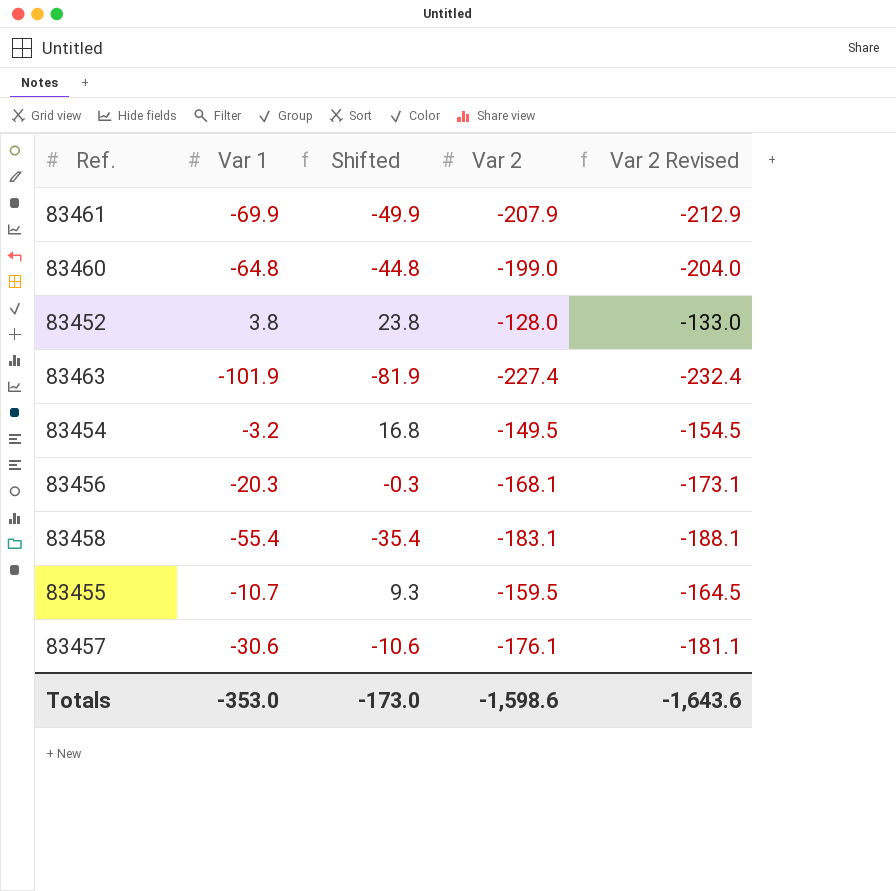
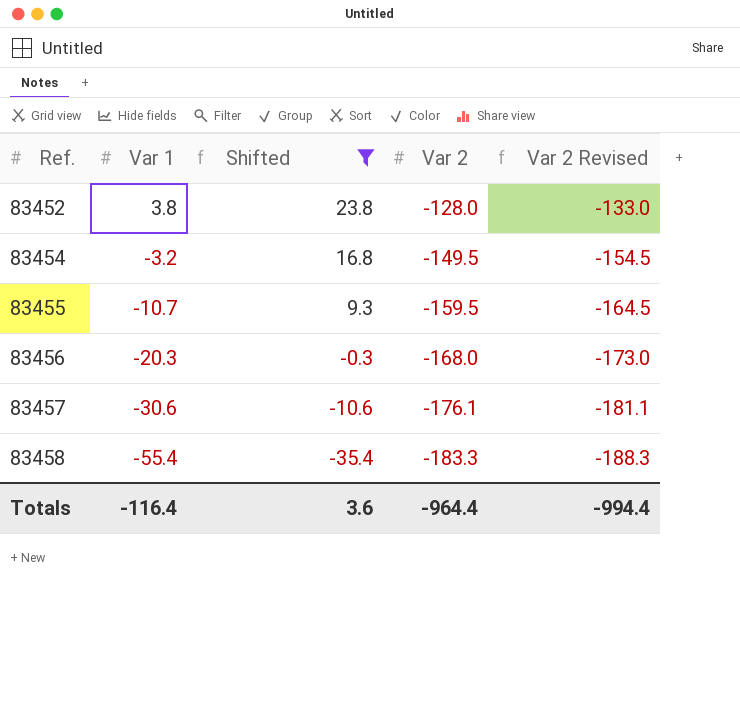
filter: none -> Shifted >= -35.4
row order: none -> Ref. ascending
83456 | Var 2: -168.1 -> -168.0
83456 | Var 2 Revised: -173.1 -> -173.0
83458 | Var 2: -183.1 -> -183.3
83458 | Var 2 Revised: -188.1 -> -188.3
Totals | Var 1: -353.0 -> -116.4
Totals | Shifted: -173.0 -> 3.6
Totals | Var 2: -1,598.6 -> -964.4
Totals | Var 2 Revised: -1,643.6 -> -994.4

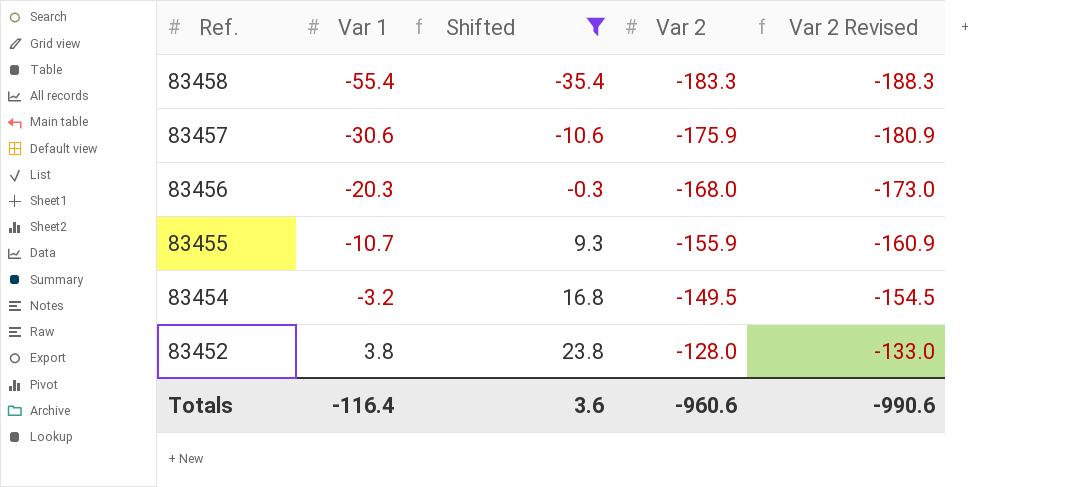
row order: Ref. ascending -> Ref. descending
83457 | Var 2: -176.1 -> -175.9
83457 | Var 2 Revised: -181.1 -> -180.9
83455 | Var 2: -159.5 -> -155.9
83455 | Var 2 Revised: -164.5 -> -160.9
Totals | Var 2: -964.4 -> -960.6
Totals | Var 2 Revised: -994.4 -> -990.6

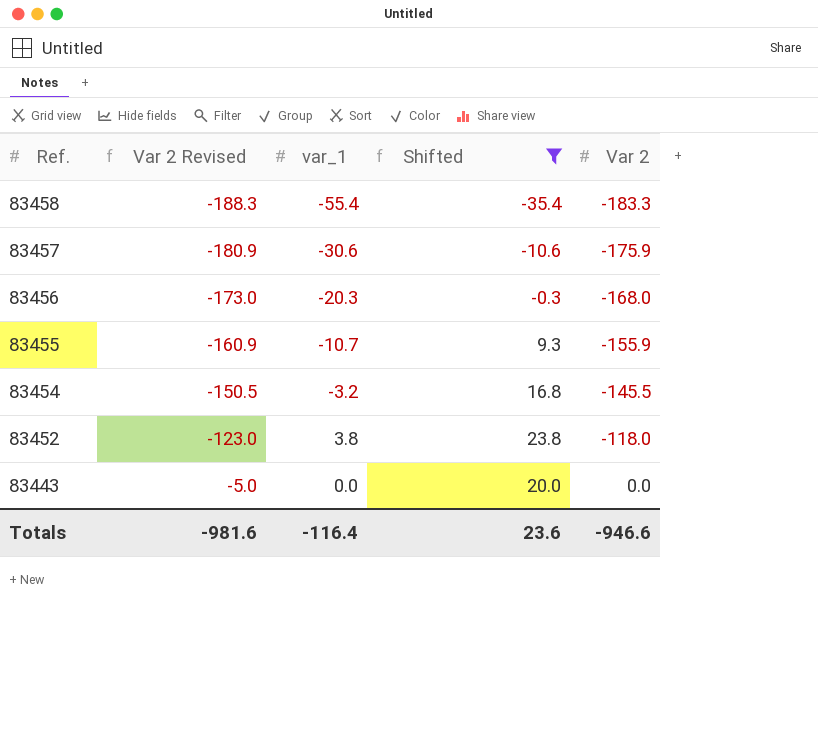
column Var 2 Revised | position: 5 -> 2
column name: Var 1 -> var_1
83454 | Var 2 Revised: -154.5 -> -150.5
83454 | Var 2: -149.5 -> -145.5
83452 | Var 2 Revised: -133.0 -> -123.0
83452 | Var 2: -128.0 -> -118.0
row 83443: none -> -5.0 | 0.0 | 20.0 | 0.0
Totals | Var 2 Revised: -990.6 -> -981.6
Totals | Shifted: 3.6 -> 23.6
Totals | Var 2: -960.6 -> -946.6

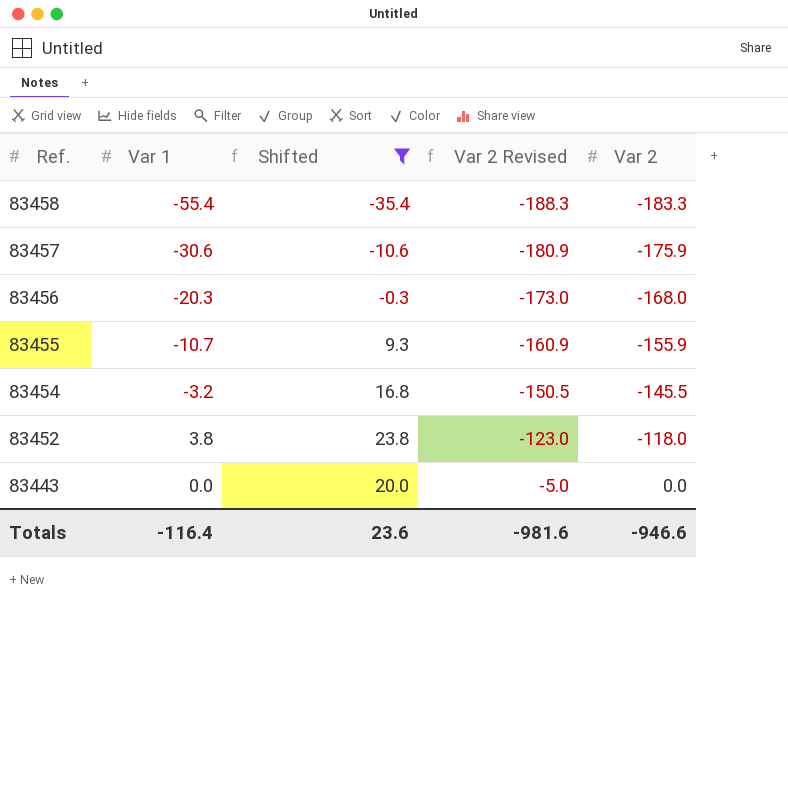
column name: var_1 -> Var 1
column Var 2 Revised | position: 2 -> 4

